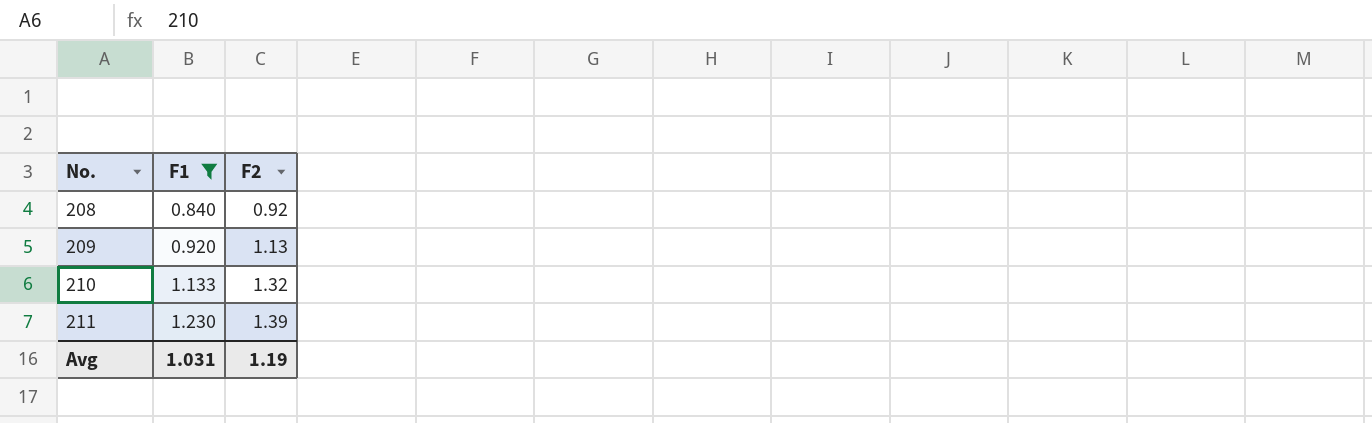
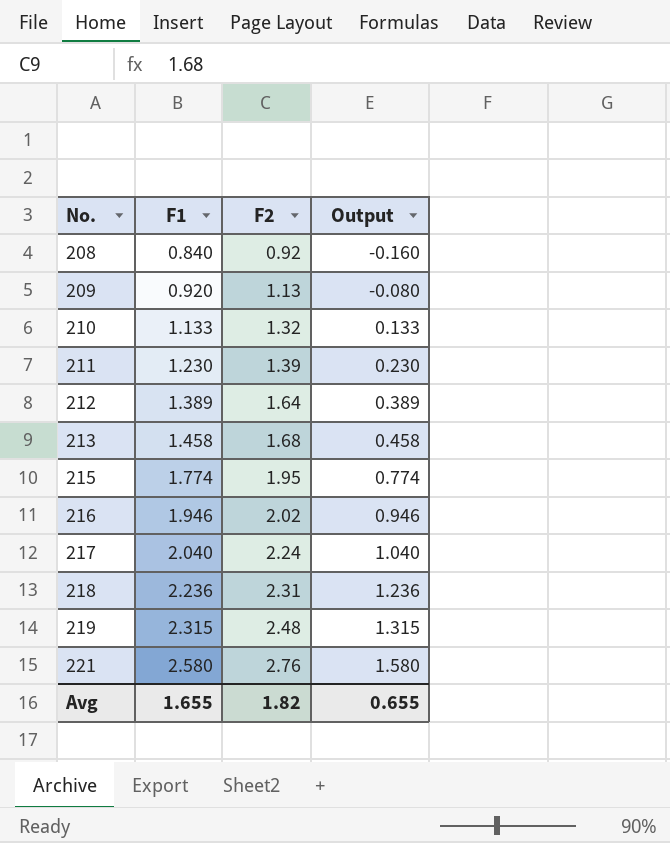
filter: F1 <= 1.230 -> none
column Output | formula: none -> [F1] - 1
Avg | F1: 1.031 -> 1.655
Avg | F2: 1.19 -> 1.82

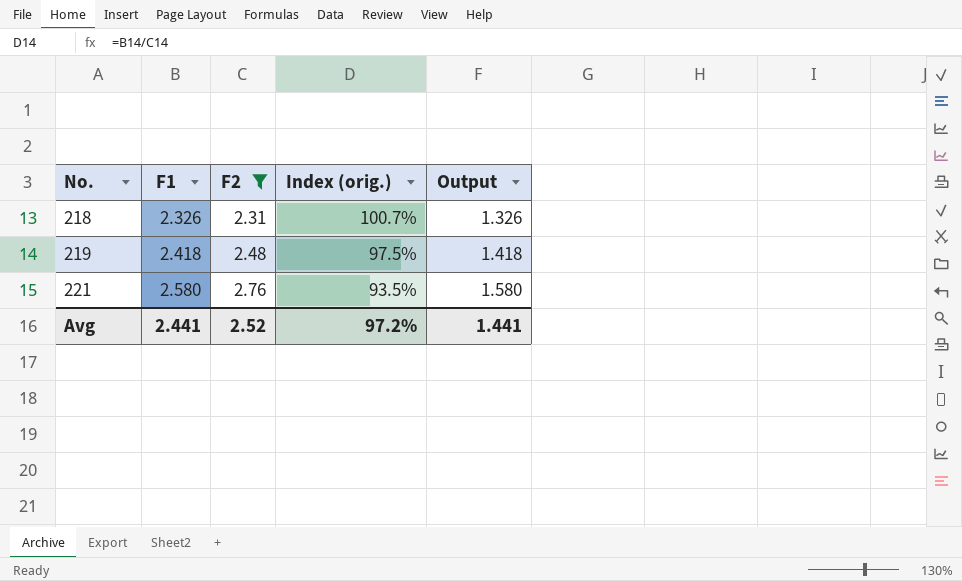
filter: none -> F2 >= 2.31
column Index (orig.) | formula: none -> [F1] / [F2]
218 | F1: 2.236 -> 2.326
218 | Output: 1.236 -> 1.326
219 | F1: 2.315 -> 2.418
219 | Output: 1.315 -> 1.418
Avg | F1: 1.655 -> 2.441
Avg | F2: 1.82 -> 2.52
Avg | Output: 0.655 -> 1.441

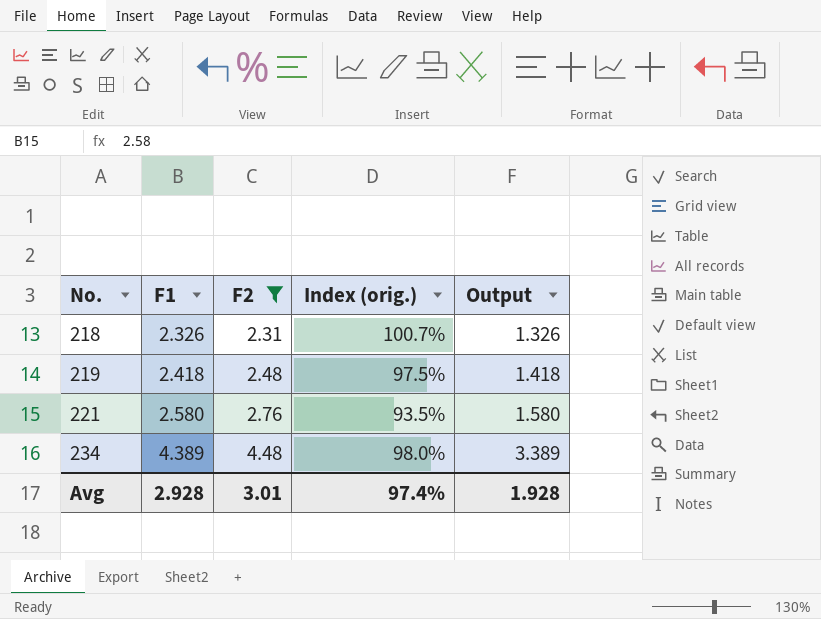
row 234: none -> 4.389 | 4.48 | 98.0% | 3.389
Avg | F1: 2.441 -> 2.928
Avg | F2: 2.52 -> 3.01
Avg | Index (orig.): 97.2% -> 97.4%
Avg | Output: 1.441 -> 1.928

